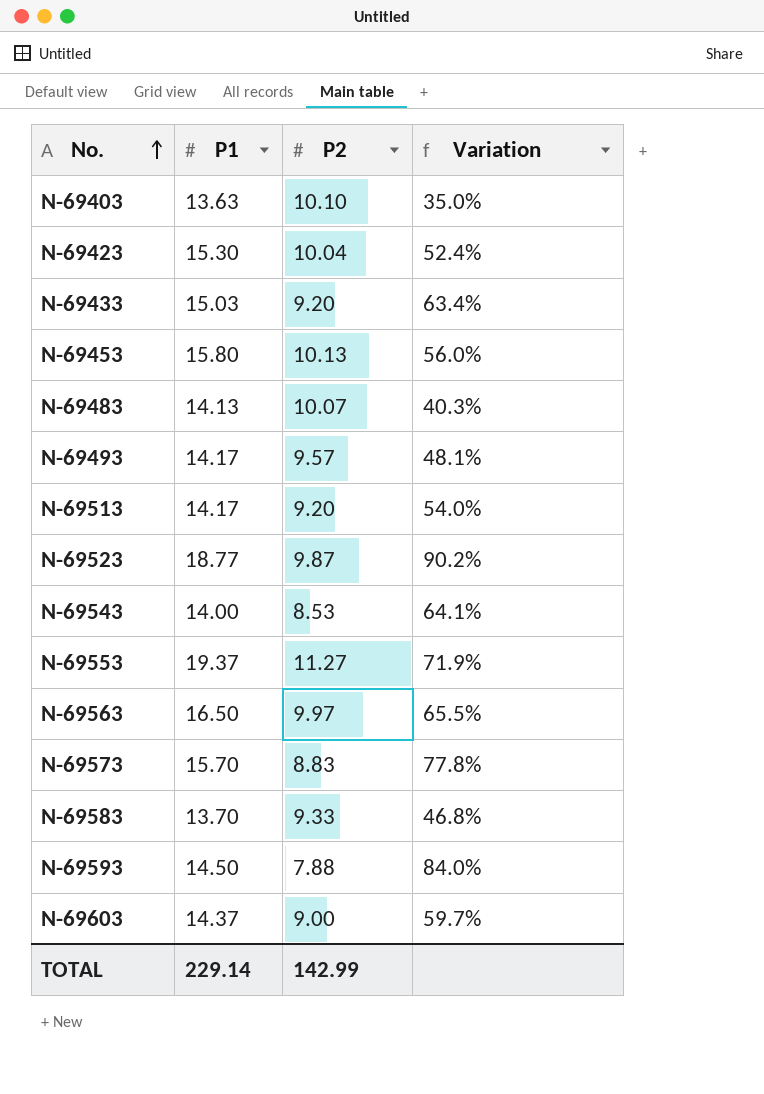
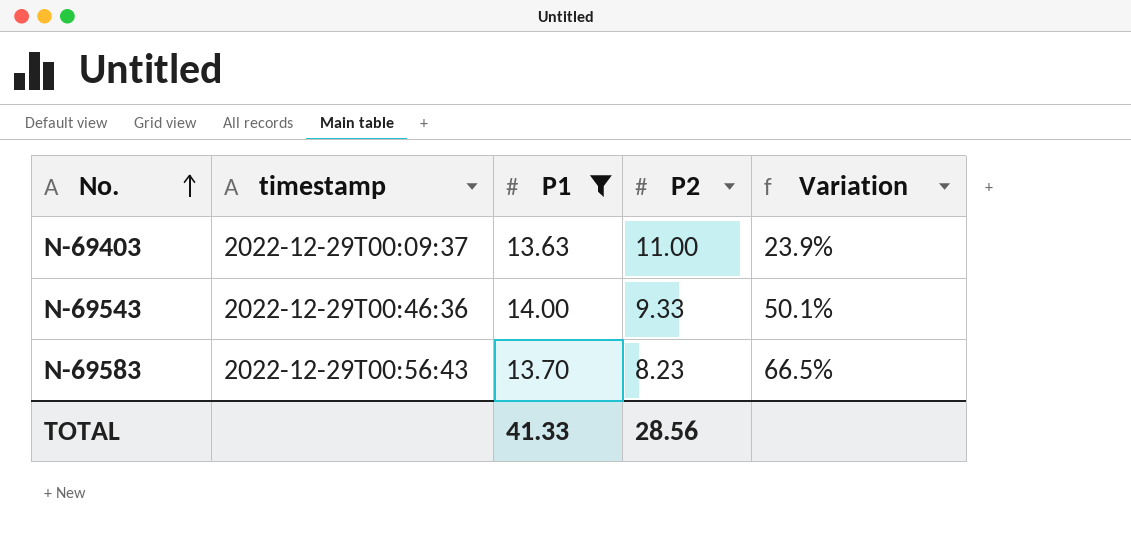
filter: none -> P1 <= 14.00
column timestamp | position: none -> 2
N-69403 | P2: 10.10 -> 11.00
N-69403 | Variation: 35.0% -> 23.9%
N-69543 | P2: 8.53 -> 9.33
N-69543 | Variation: 64.1% -> 50.1%
N-69583 | P2: 9.33 -> 8.23
N-69583 | Variation: 46.8% -> 66.5%
TOTAL | P1: 229.14 -> 41.33
TOTAL | P2: 142.99 -> 28.56

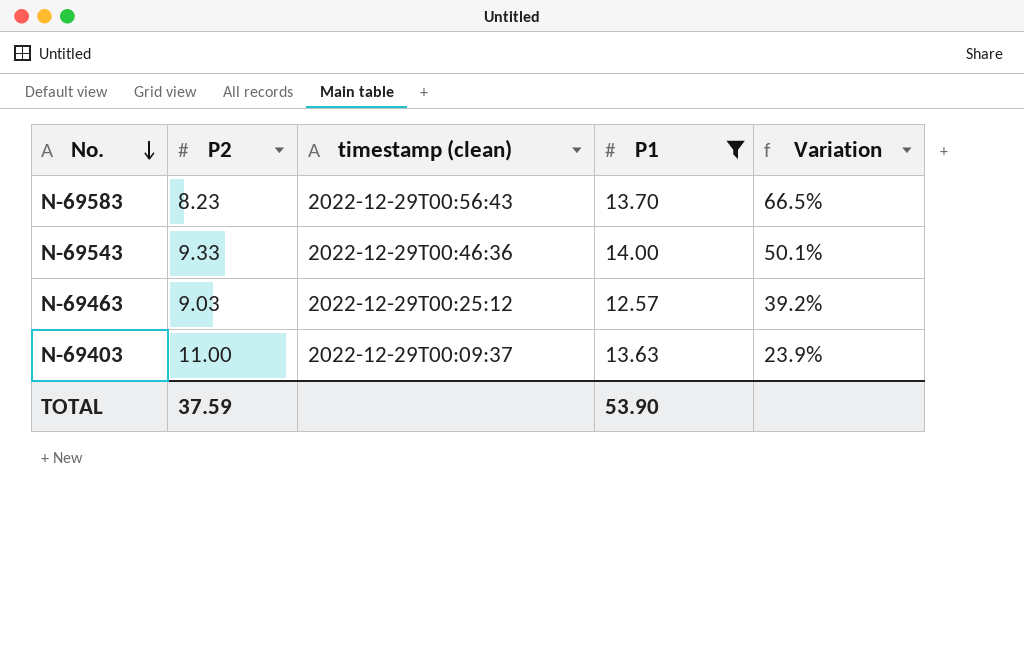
row order: No. ascending -> No. descending
column P2 | position: 4 -> 2
column name: timestamp -> timestamp (clean)
row N-69463: none -> 9.03 | 2022-12-29T00:25:12 | 12.57 | 39.2%
TOTAL | P2: 28.56 -> 37.59
TOTAL | P1: 41.33 -> 53.90

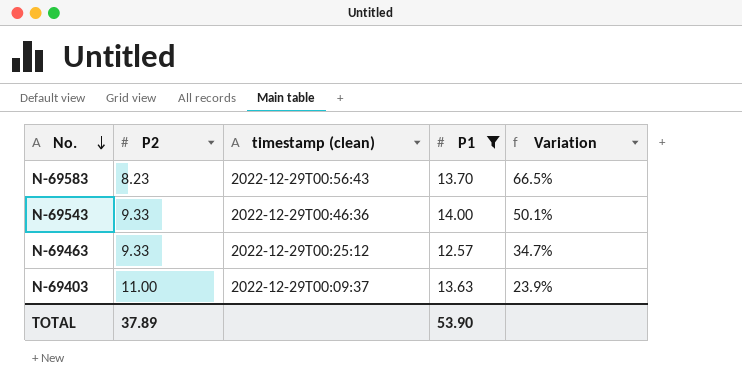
N-69463 | P2: 9.03 -> 9.33
N-69463 | Variation: 39.2% -> 34.7%
TOTAL | P2: 37.59 -> 37.89

